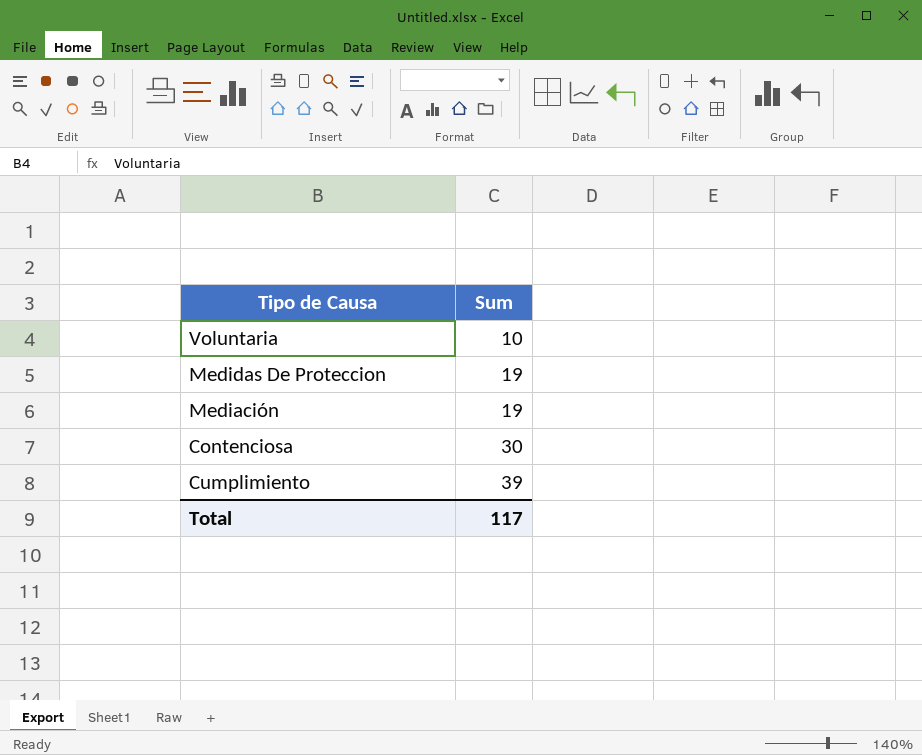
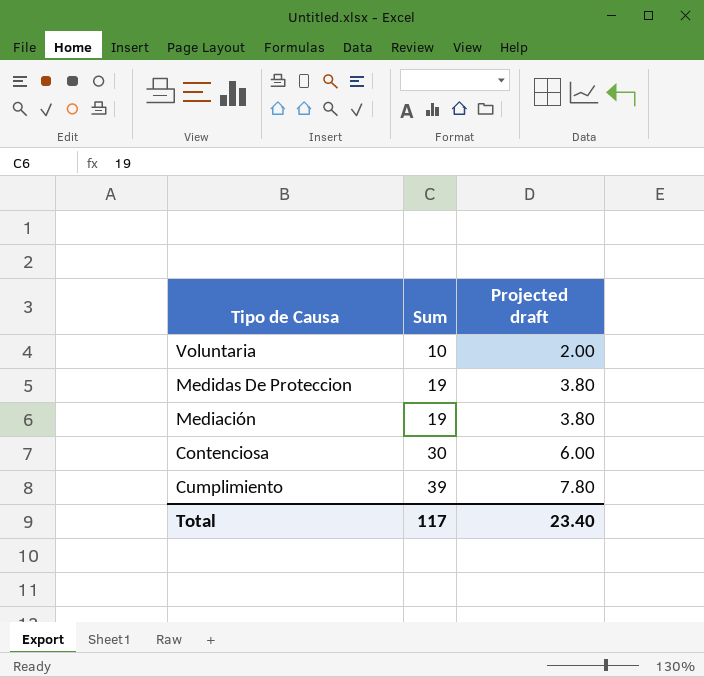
column Projected draft | formula: none -> [Sum] * 0.2

